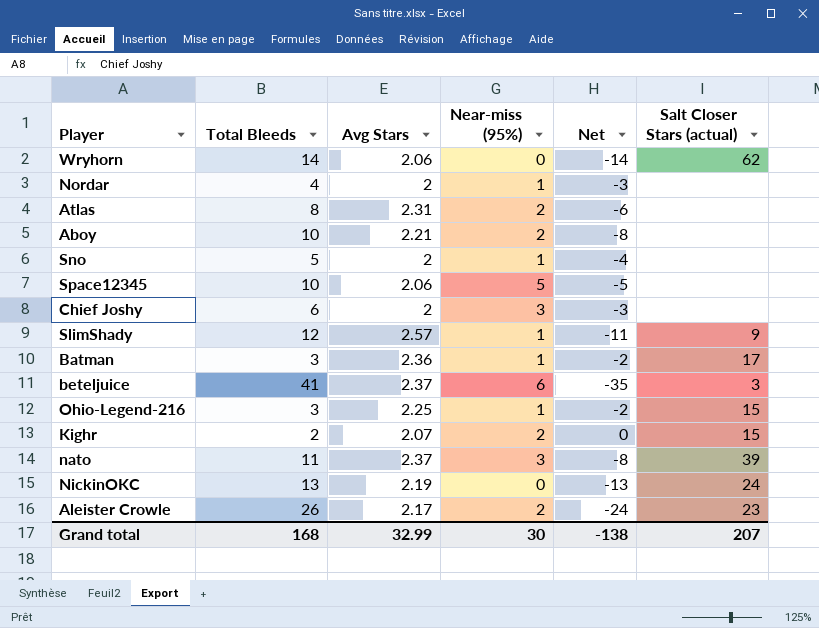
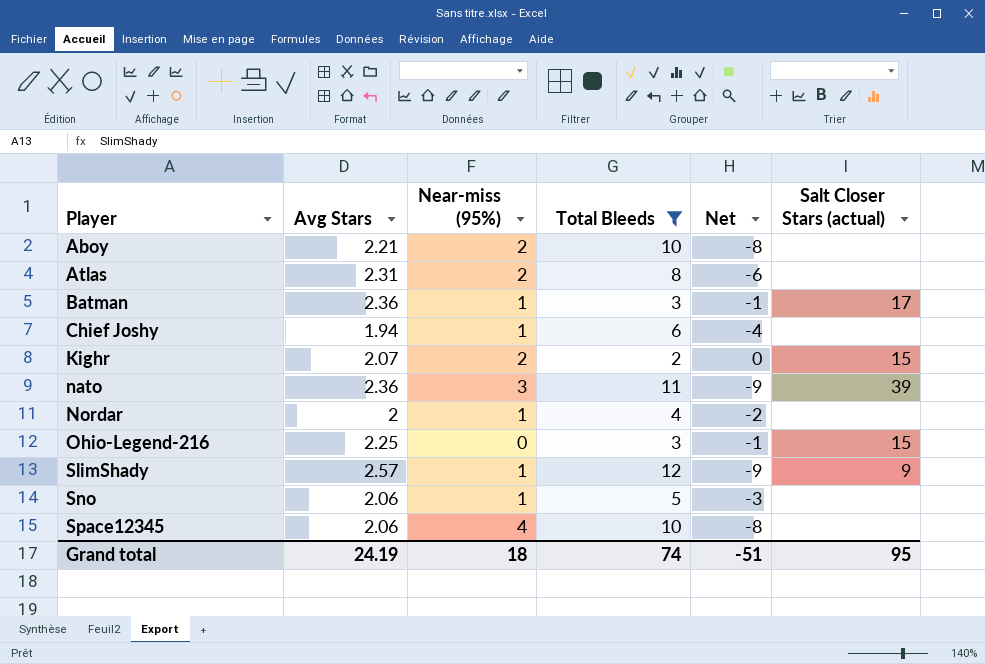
filter: none -> Total Bleeds <= 12
row order: none -> Player ascending
column Total Bleeds | position: 2 -> 4
column Net | formula: [Near-miss (95%)] - [Total Bleeds] -> [Avg Stars] - [Total Bleeds]
Chief Joshy | Avg Stars: 2 -> 1.94
Chief Joshy | Near-miss (95%): 3 -> 1
nato | Avg Stars: 2.37 -> 2.36
Ohio-Legend-216 | Near-miss (95%): 1 -> 0
Sno | Avg Stars: 2 -> 2.06
Space12345 | Near-miss (95%): 5 -> 4
Grand total | Avg Stars: 32.99 -> 24.19
Grand total | Near-miss (95%): 30 -> 18
Grand total | Total Bleeds: 168 -> 74
Grand total | Net: -138 -> -51
Grand total | Salt Closer Stars (actual): 207 -> 95

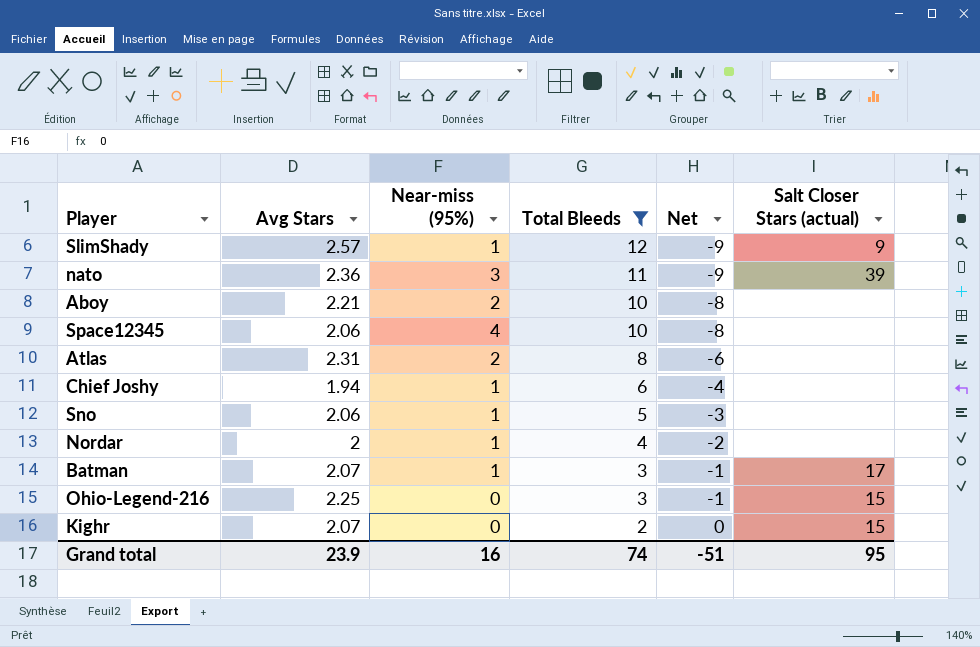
row order: Player ascending -> Total Bleeds descending
Batman | Avg Stars: 2.36 -> 2.07
Kighr | Near-miss (95%): 2 -> 0
Grand total | Avg Stars: 24.19 -> 23.9
Grand total | Near-miss (95%): 18 -> 16

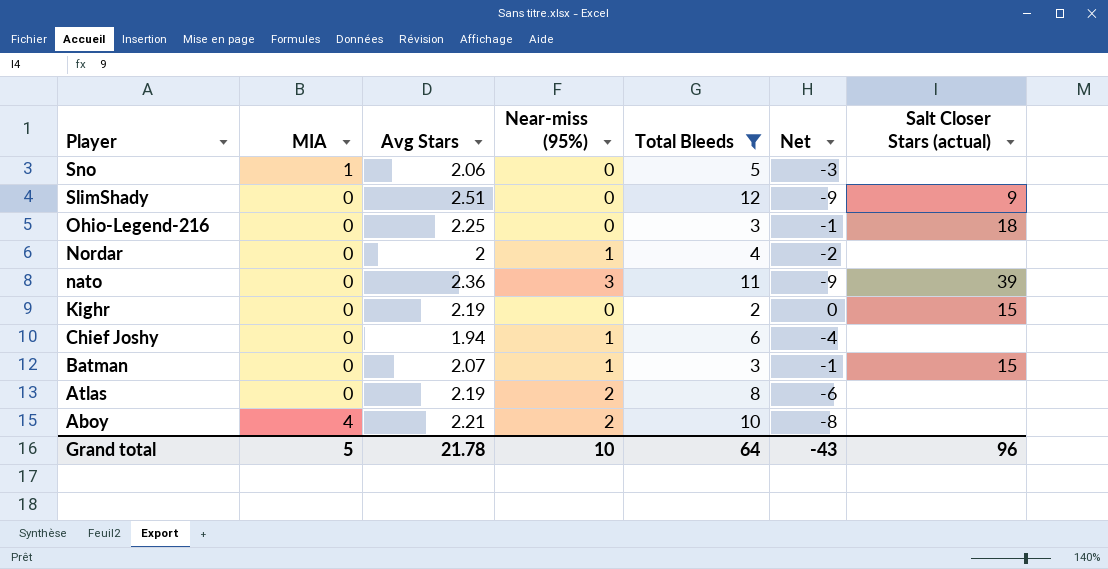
row order: Total Bleeds descending -> Player descending
column MIA | position: none -> 2
row Space12345: 2.06 | 4 | 10 | -8 | none -> none
Sno | Near-miss (95%): 1 -> 0
SlimShady | Avg Stars: 2.57 -> 2.51
SlimShady | Near-miss (95%): 1 -> 0
Ohio-Legend-216 | Salt Closer Stars (actual): 15 -> 18
Kighr | Avg Stars: 2.07 -> 2.19
Batman | Salt Closer Stars (actual): 17 -> 15
Atlas | Avg Stars: 2.31 -> 2.19
Grand total | Avg Stars: 23.9 -> 21.78
Grand total | Near-miss (95%): 16 -> 10
Grand total | Total Bleeds: 74 -> 64
Grand total | Net: -51 -> -43
Grand total | Salt Closer Stars (actual): 95 -> 96

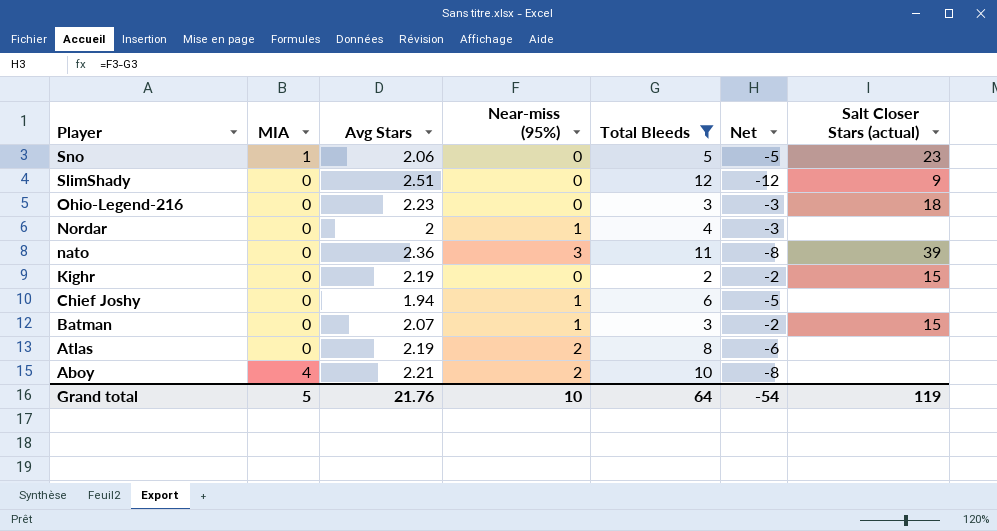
column Net | formula: [Avg Stars] - [Total Bleeds] -> [Near-miss (95%)] - [Total Bleeds]
Sno | Salt Closer Stars (actual): none -> 23
Ohio-Legend-216 | Avg Stars: 2.25 -> 2.23
Grand total | Avg Stars: 21.78 -> 21.76
Grand total | Net: -43 -> -54
Grand total | Salt Closer Stars (actual): 96 -> 119

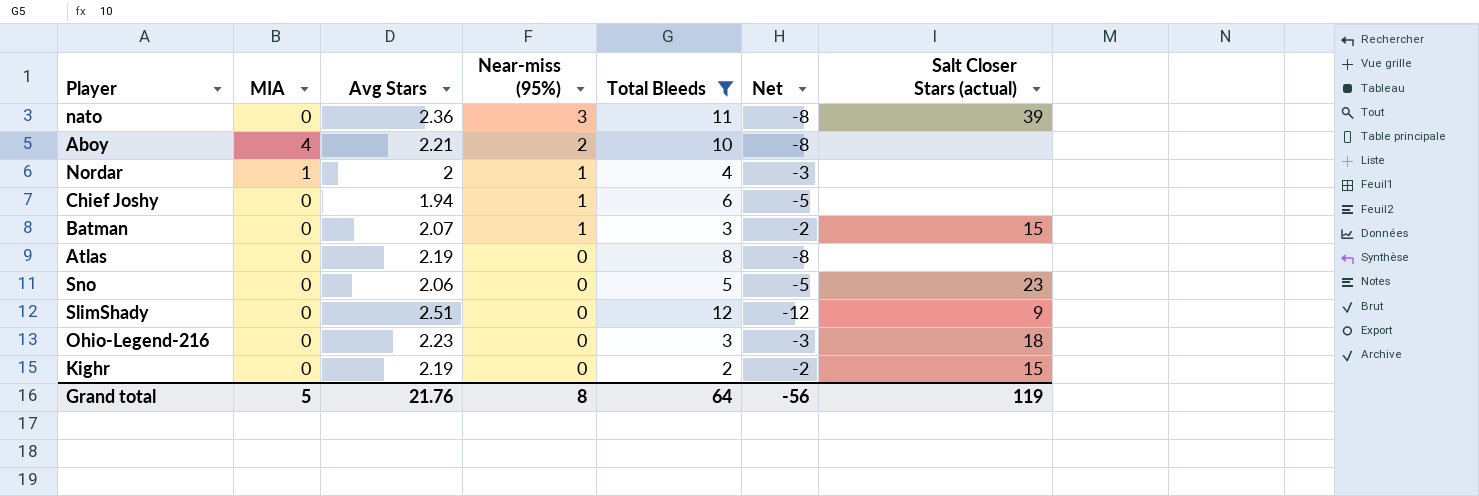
row order: Player descending -> Near-miss (95%) descending
Nordar | MIA: 0 -> 1
Atlas | Near-miss (95%): 2 -> 0
Atlas | Net: -6 -> -8
Sno | MIA: 1 -> 0
Grand total | Near-miss (95%): 10 -> 8
Grand total | Net: -54 -> -56

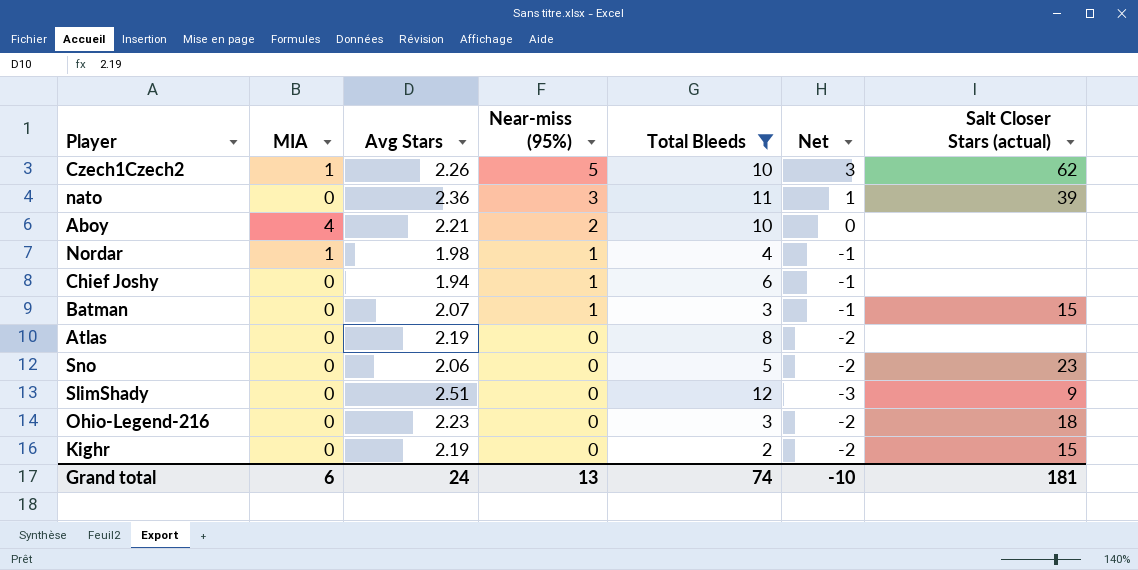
column Net | formula: [Near-miss (95%)] - [Total Bleeds] -> [Near-miss (95%)] - [Avg Stars]
row Czech1Czech2: none -> 1 | 2.26 | 5 | 10 | 3 | 62
Nordar | Avg Stars: 2 -> 1.98
Grand total | MIA: 5 -> 6
Grand total | Avg Stars: 21.76 -> 24
Grand total | Near-miss (95%): 8 -> 13
Grand total | Total Bleeds: 64 -> 74
Grand total | Net: -56 -> -10
Grand total | Salt Closer Stars (actual): 119 -> 181

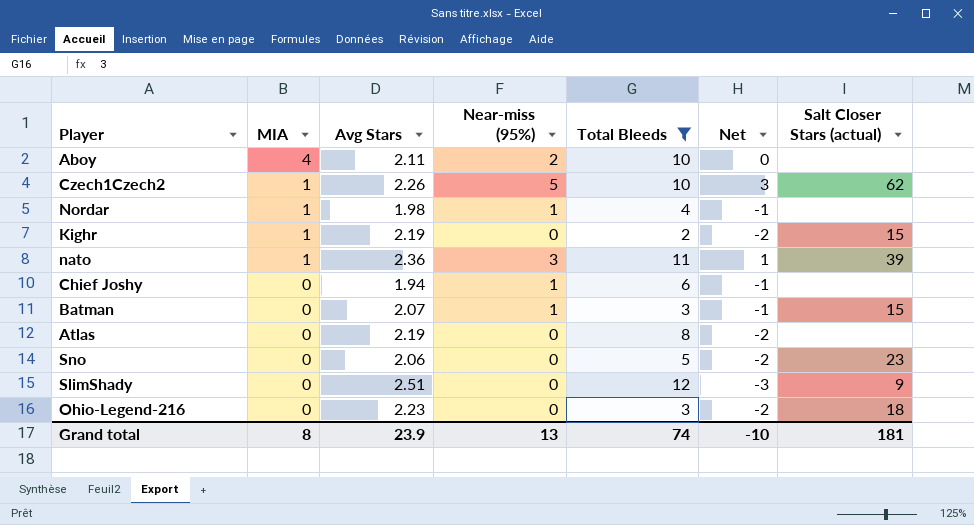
row order: Near-miss (95%) descending -> MIA descending
Aboy | Avg Stars: 2.21 -> 2.11
Kighr | MIA: 0 -> 1
nato | MIA: 0 -> 1
Grand total | MIA: 6 -> 8
Grand total | Avg Stars: 24 -> 23.9

